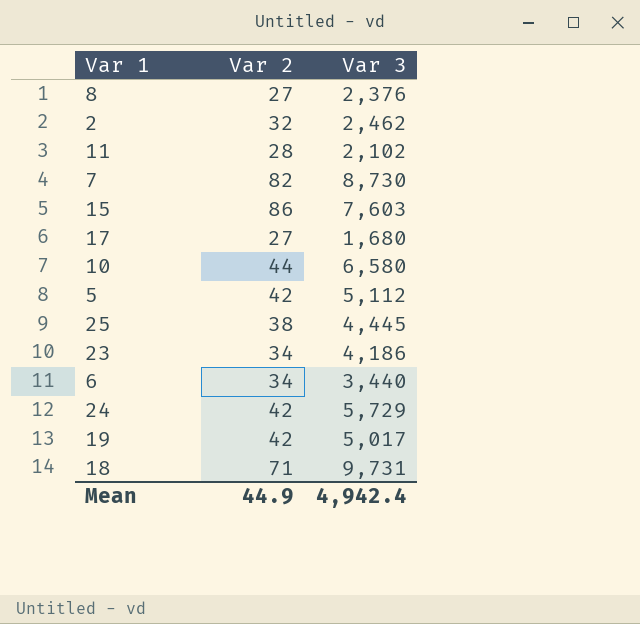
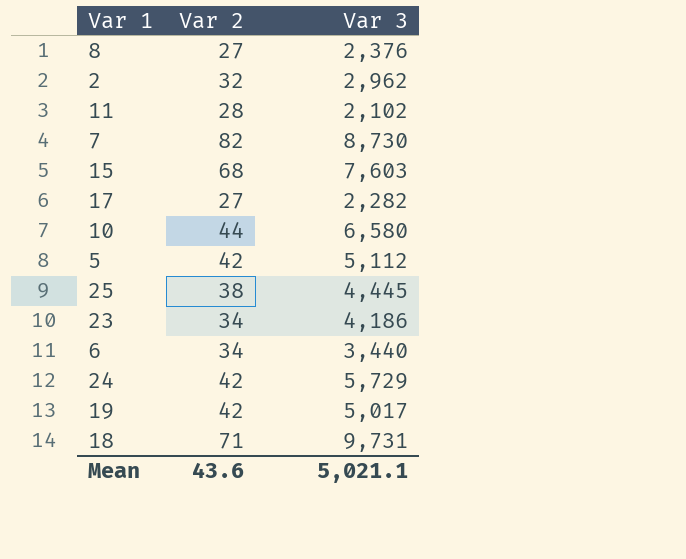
2 | Var 3: 2,462 -> 2,962
15 | Var 2: 86 -> 68
17 | Var 3: 1,680 -> 2,282
Mean | Var 2: 44.9 -> 43.6
Mean | Var 3: 4,942.4 -> 5,021.1

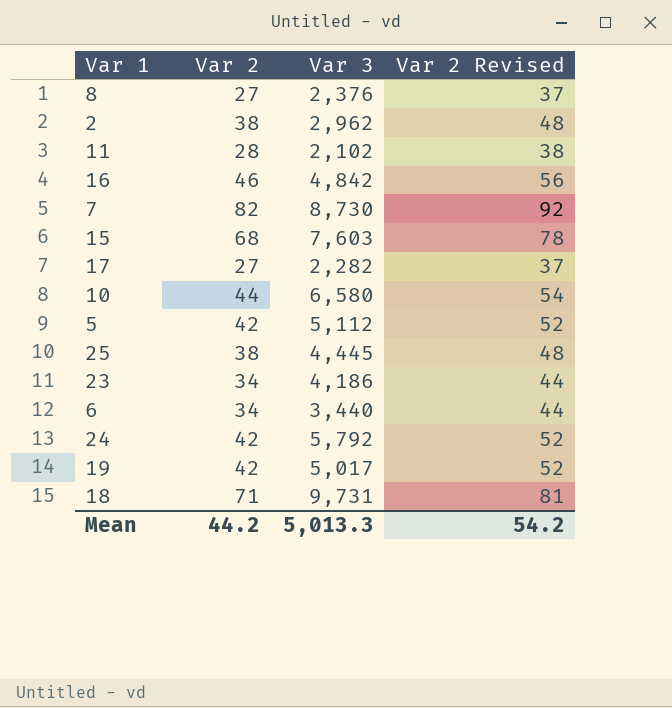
column Var 2 Revised | formula: none -> [Var 2] + 10
2 | Var 2: 32 -> 38
row 16: none -> 46 | 4,842 | 56
24 | Var 3: 5,729 -> 5,792
Mean | Var 2: 43.6 -> 44.2
Mean | Var 3: 5,021.1 -> 5,013.3

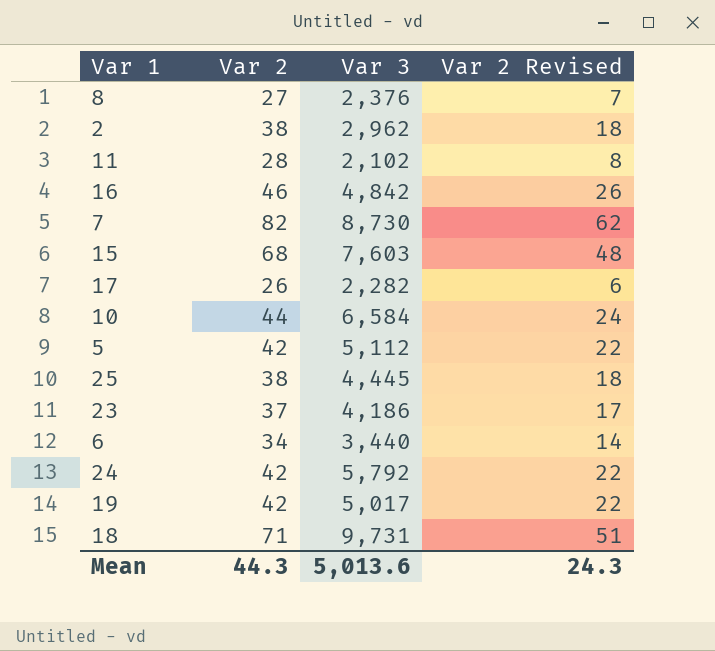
column Var 2 Revised | formula: [Var 2] + 10 -> [Var 2] - 20
17 | Var 2: 27 -> 26
10 | Var 3: 6,580 -> 6,584
23 | Var 2: 34 -> 37
Mean | Var 2: 44.2 -> 44.3
Mean | Var 3: 5,013.3 -> 5,013.6
Mean | Var 2 Revised: 54.2 -> 24.3

